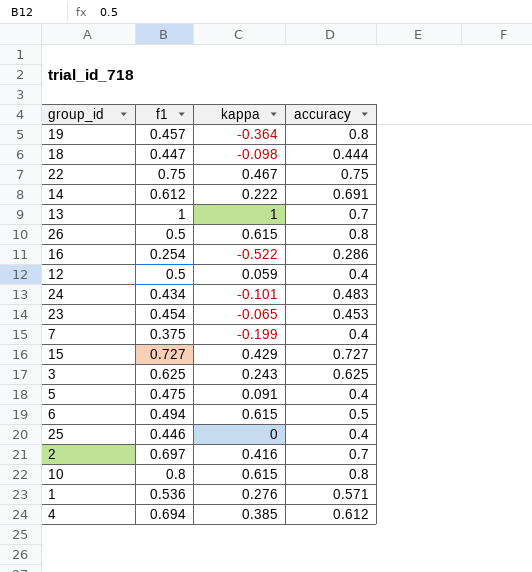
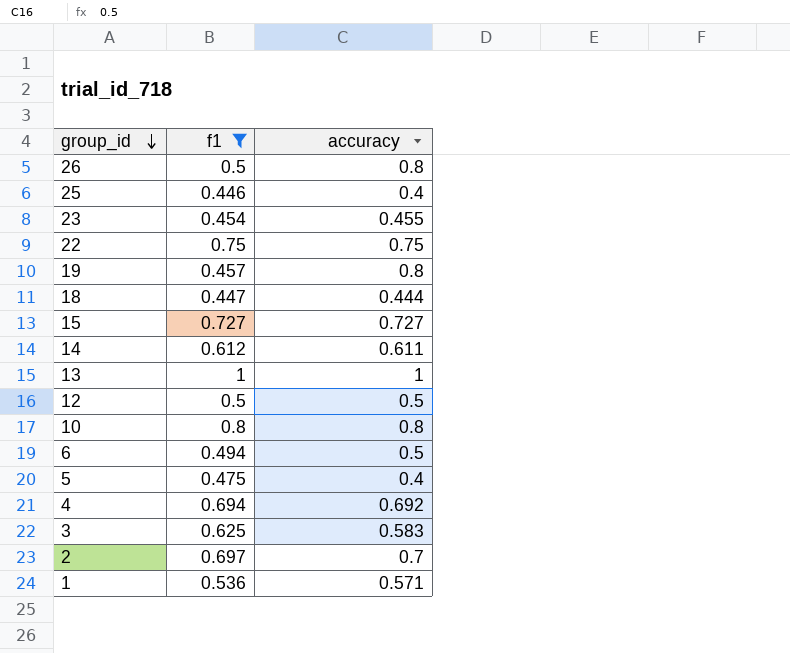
filter: none -> f1 >= 0.446
row order: none -> group_id descending
column kappa | position: 3 -> none
23 | accuracy: 0.453 -> 0.455
14 | accuracy: 0.691 -> 0.611
13 | accuracy: 0.7 -> 1
12 | accuracy: 0.4 -> 0.5
4 | accuracy: 0.612 -> 0.692
3 | accuracy: 0.625 -> 0.583

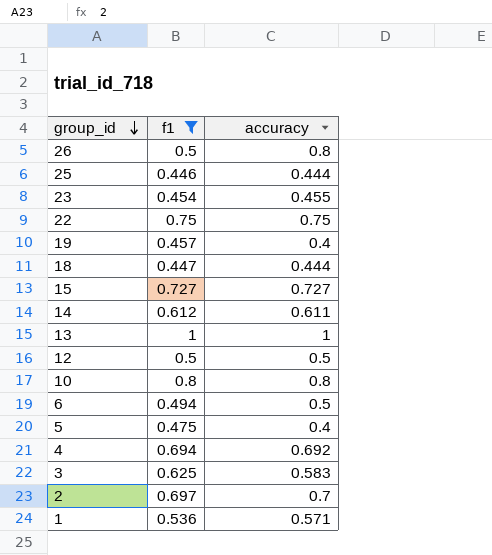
25 | accuracy: 0.4 -> 0.444
19 | accuracy: 0.8 -> 0.4

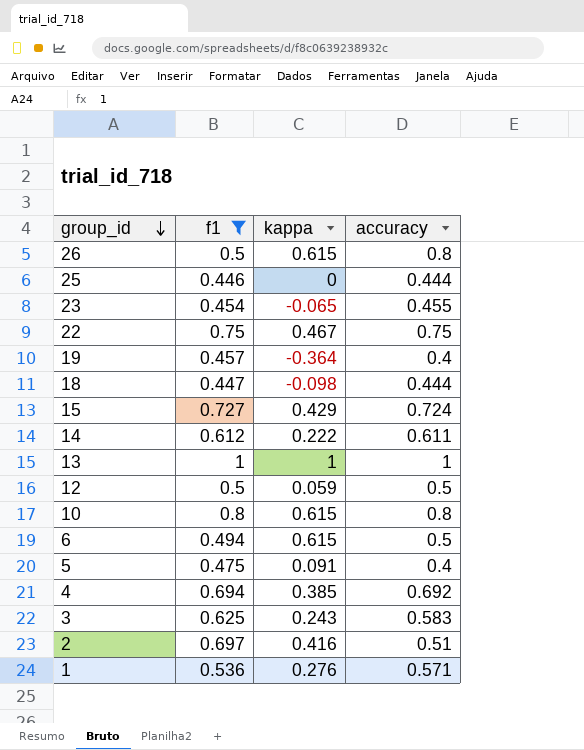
column kappa | position: none -> 3
15 | accuracy: 0.727 -> 0.724
2 | accuracy: 0.7 -> 0.51

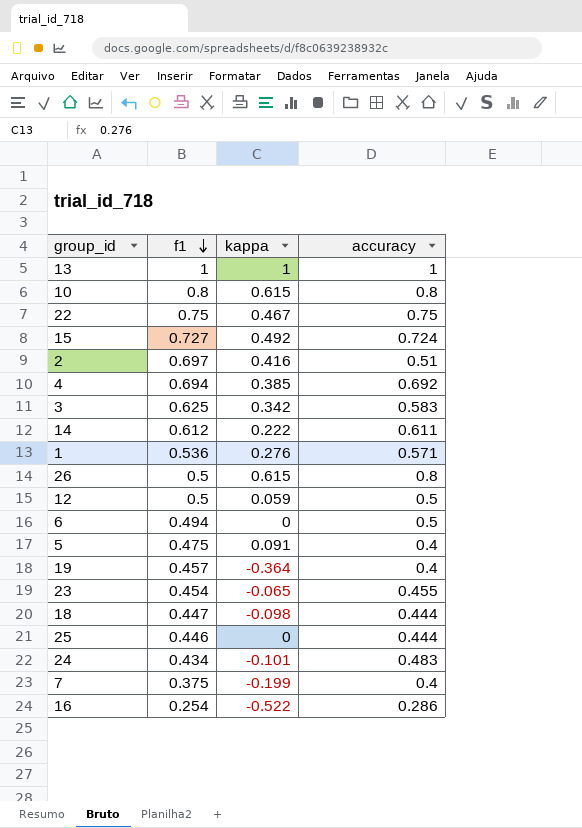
filter: f1 >= 0.446 -> none
row order: group_id descending -> f1 descending
15 | kappa: 0.429 -> 0.492
3 | kappa: 0.243 -> 0.342
6 | kappa: 0.615 -> 0

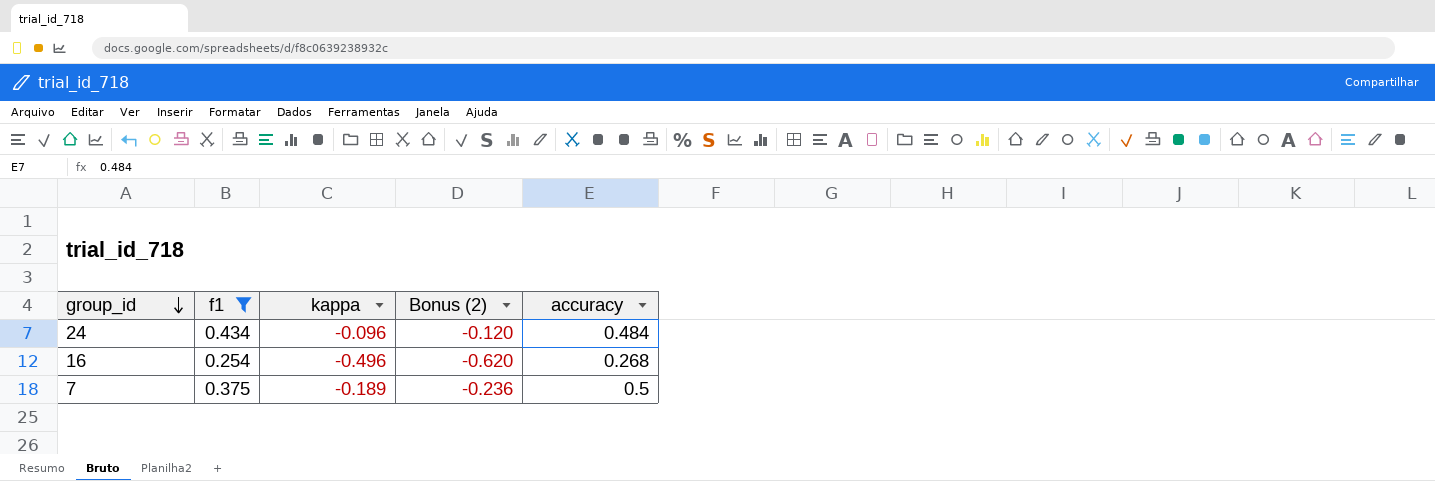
filter: none -> f1 <= 0.434
row order: f1 descending -> group_id descending
column Bonus (2) | formula: none -> [kappa] * 1.25
24 | kappa: -0.101 -> -0.096
24 | accuracy: 0.483 -> 0.484
16 | kappa: -0.522 -> -0.496
16 | accuracy: 0.286 -> 0.268
7 | kappa: -0.199 -> -0.189
7 | accuracy: 0.4 -> 0.5

